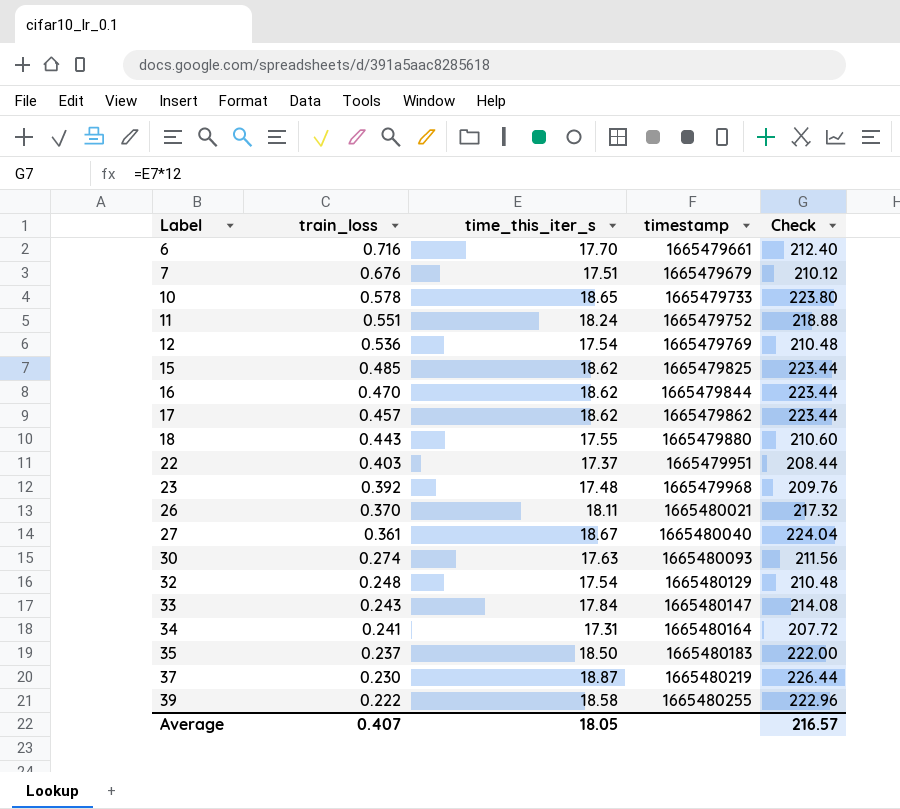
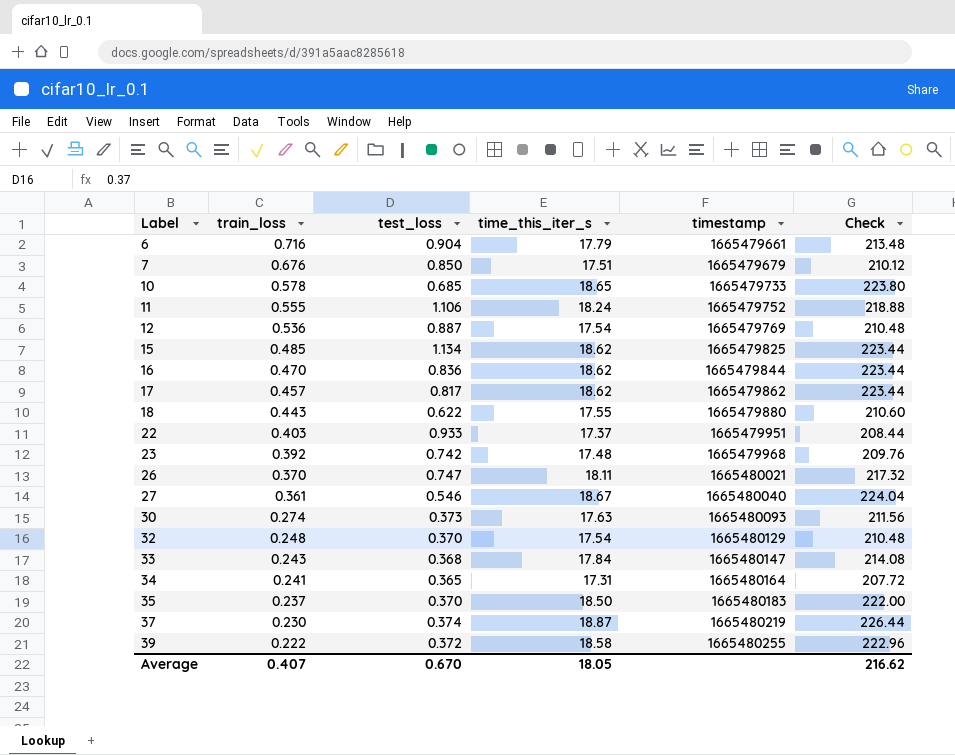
column test_loss | position: none -> 3
6 | time_this_iter_s: 17.70 -> 17.79
6 | Check: 212.40 -> 213.48
11 | train_loss: 0.551 -> 0.555
Average | Check: 216.57 -> 216.62

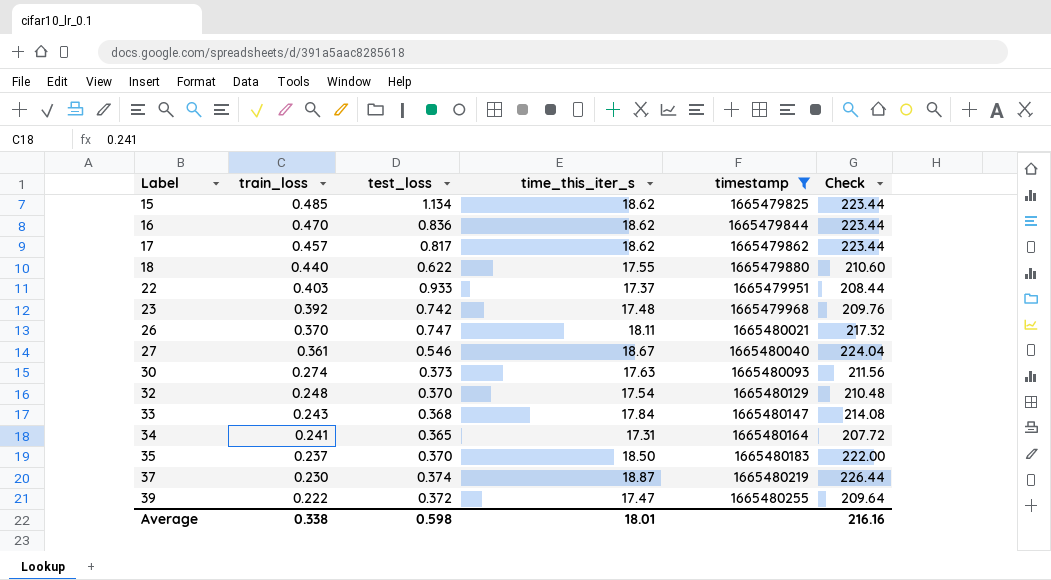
filter: none -> timestamp >= 1665479825
18 | train_loss: 0.443 -> 0.440
39 | time_this_iter_s: 18.58 -> 17.47
39 | Check: 222.96 -> 209.64
Average | train_loss: 0.407 -> 0.338
Average | test_loss: 0.670 -> 0.598
Average | time_this_iter_s: 18.05 -> 18.01
Average | Check: 216.62 -> 216.16

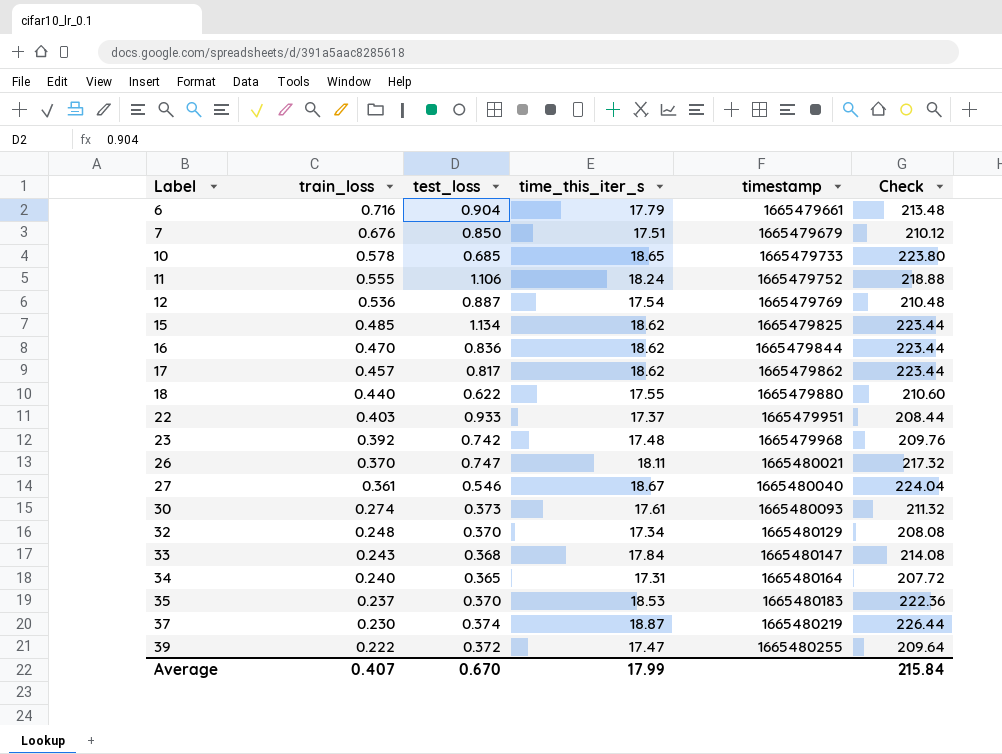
filter: timestamp >= 1665479825 -> none
30 | time_this_iter_s: 17.63 -> 17.61
30 | Check: 211.56 -> 211.32
32 | time_this_iter_s: 17.54 -> 17.34
32 | Check: 210.48 -> 208.08
34 | train_loss: 0.241 -> 0.240
35 | time_this_iter_s: 18.50 -> 18.53
35 | Check: 222.00 -> 222.36
Average | train_loss: 0.338 -> 0.407
Average | test_loss: 0.598 -> 0.670
Average | time_this_iter_s: 18.01 -> 17.99
Average | Check: 216.16 -> 215.84

